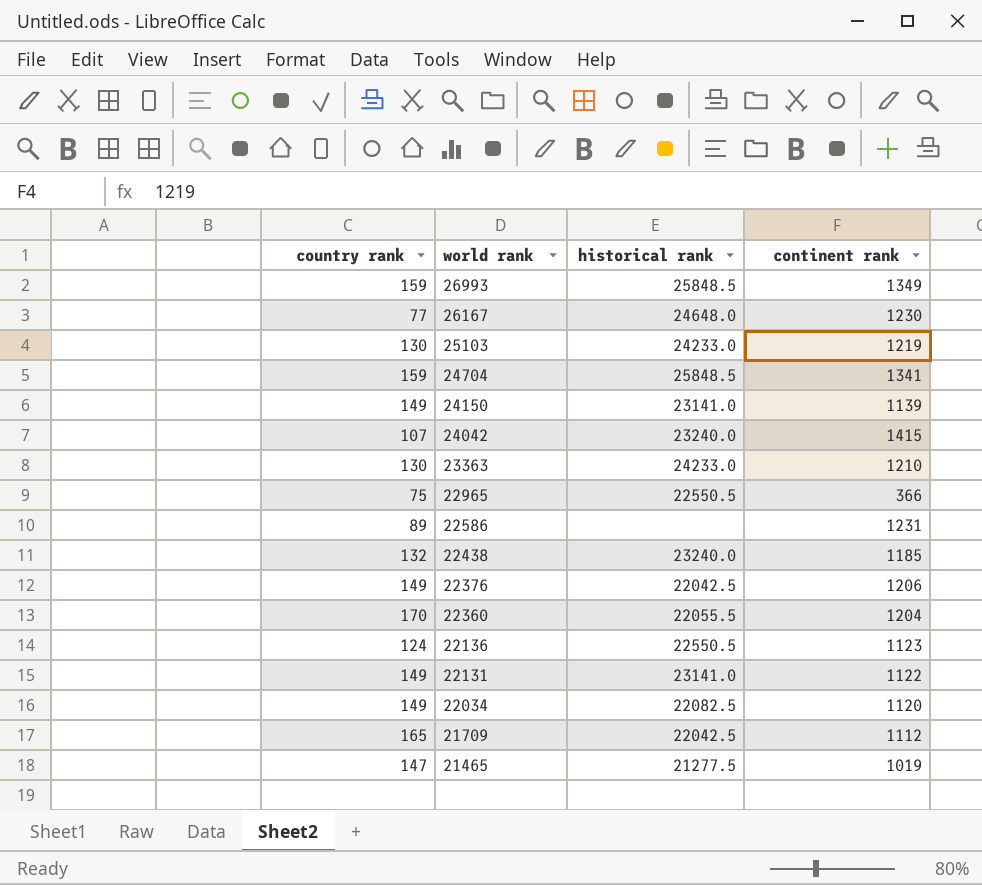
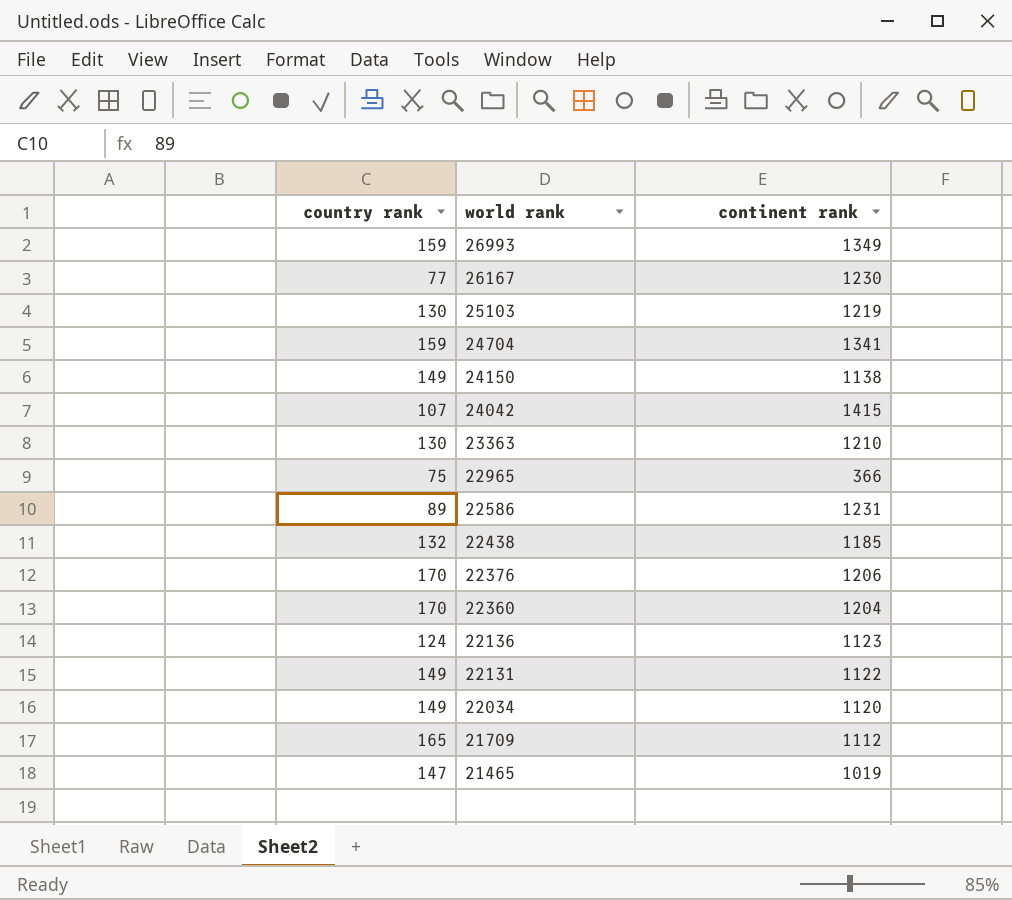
column historical rank | position: 3 -> none
24150 | continent rank: 1139 -> 1138
22376 | country rank: 149 -> 170

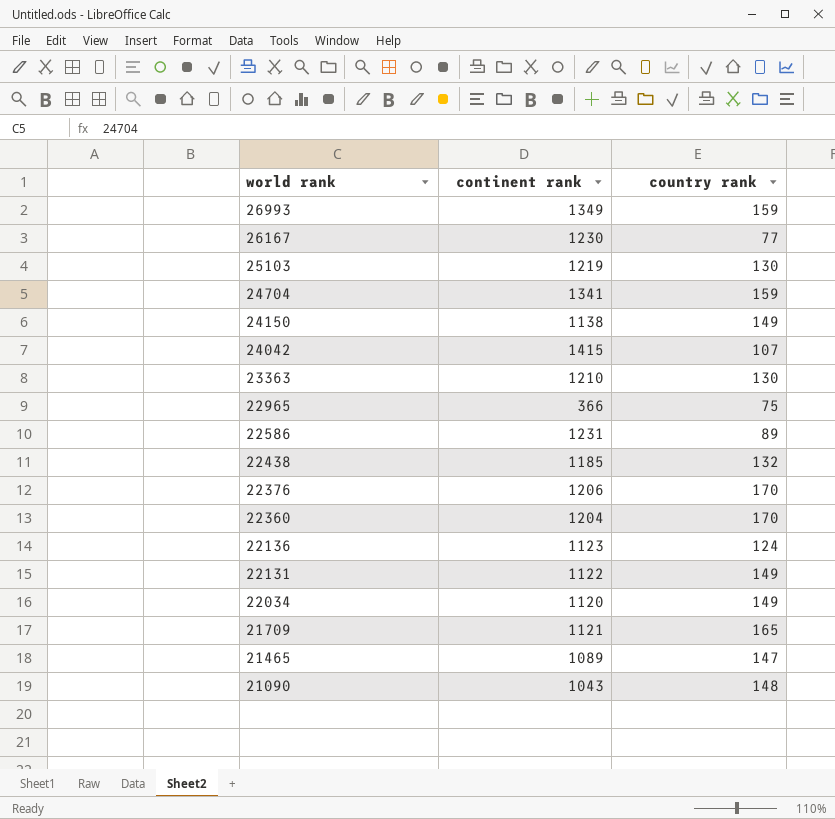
column country rank | position: 1 -> 3
21709 | continent rank: 1112 -> 1121
21465 | continent rank: 1019 -> 1089
row 21090: none -> 1043 | 148

